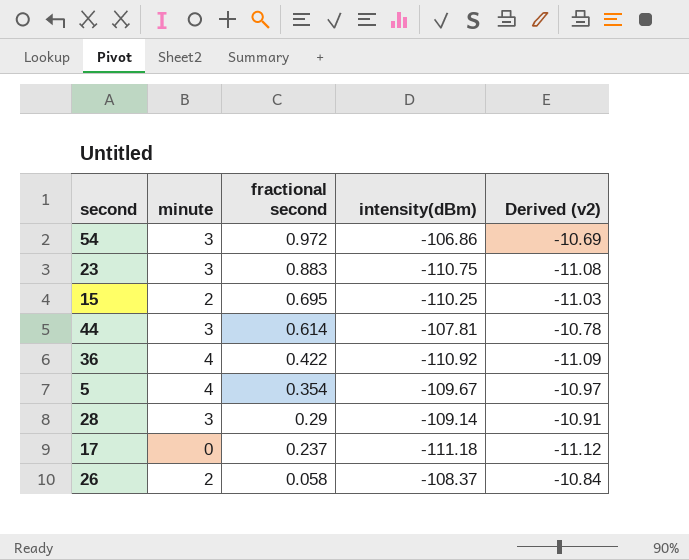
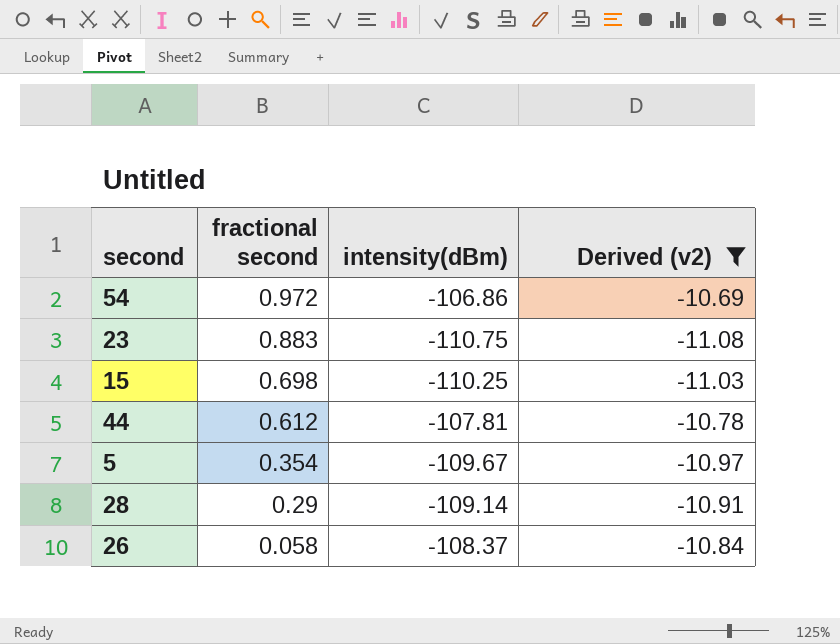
filter: none -> Derived (v2) >= -11.08
column minute | position: 2 -> none
15 | fractional second: 0.695 -> 0.698
44 | fractional second: 0.614 -> 0.612

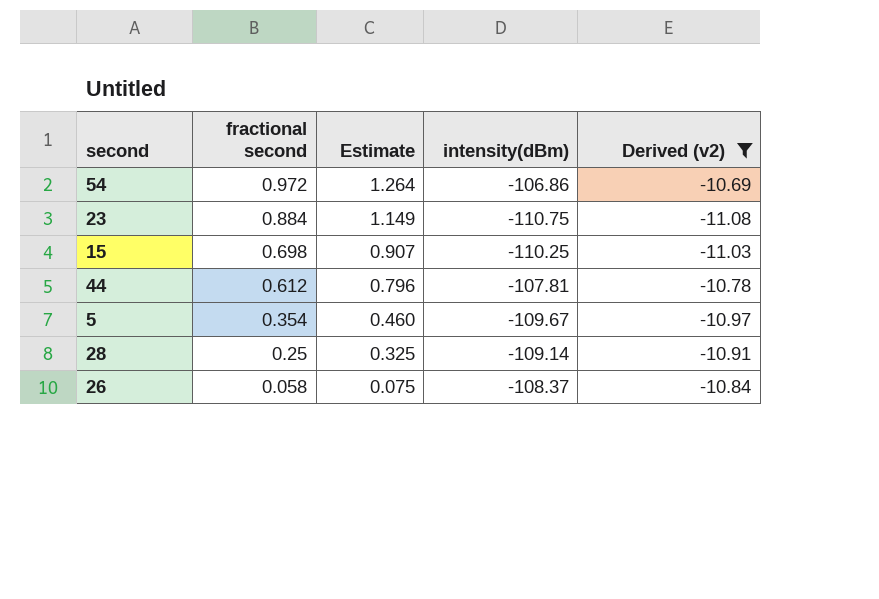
column Estimate | formula: none -> [fractional second] * 1.3
23 | fractional second: 0.883 -> 0.884
28 | fractional second: 0.29 -> 0.25

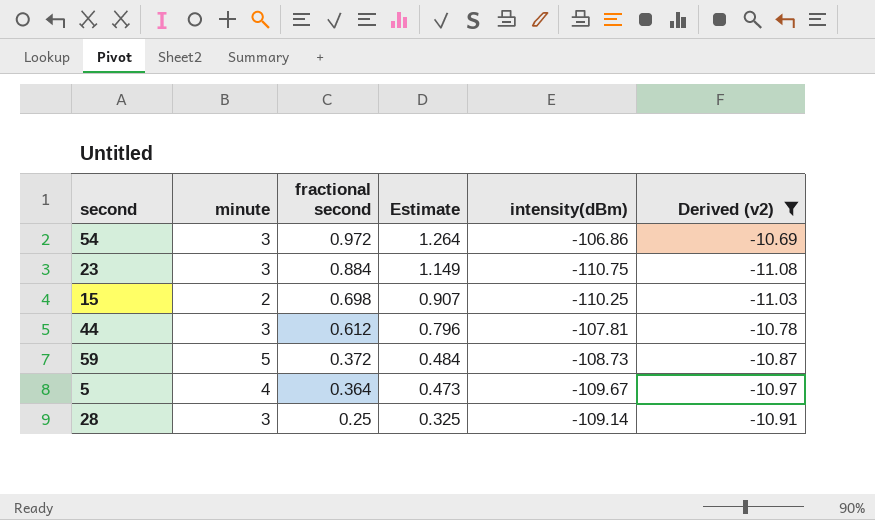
column minute | position: none -> 2
row 26: 0.058 | 0.075 | -108.37 | -10.84 -> none
row 59: none -> 5 | 0.372 | 0.484 | -108.73 | -10.87
5 | fractional second: 0.354 -> 0.364
5 | Estimate: 0.460 -> 0.473

